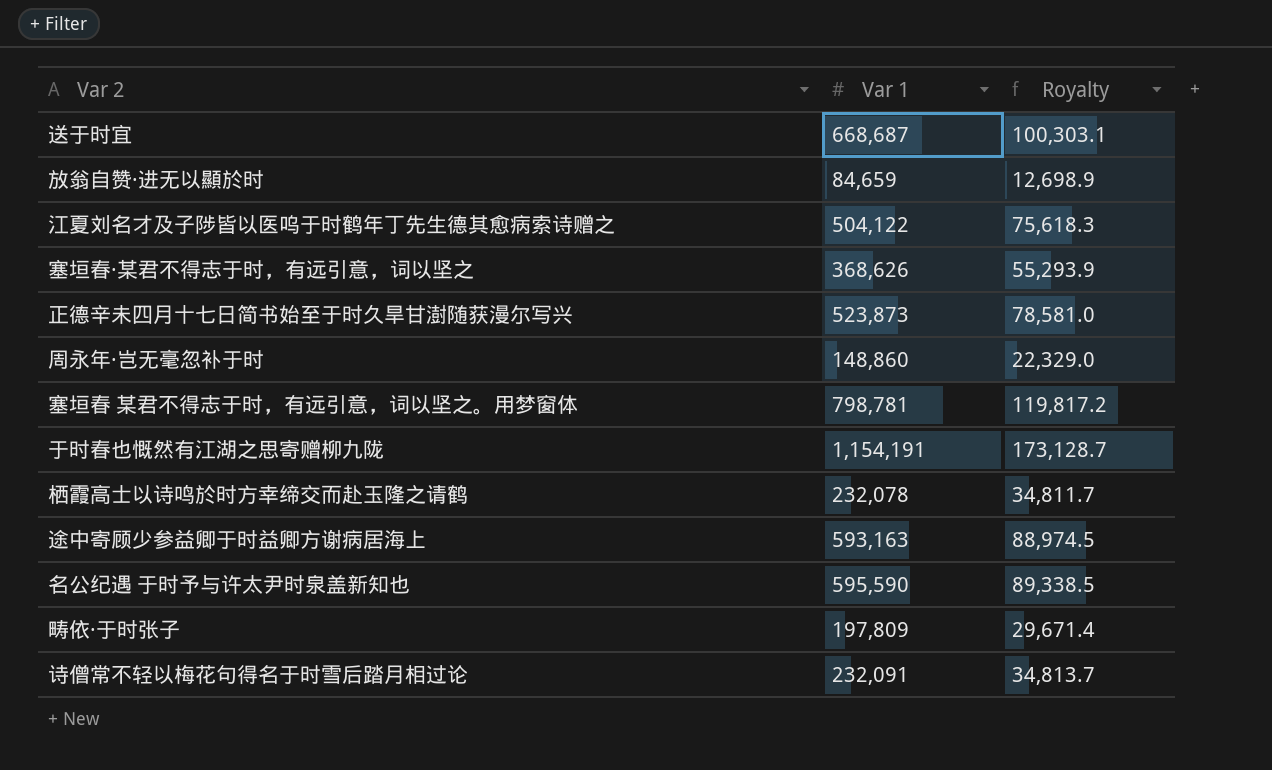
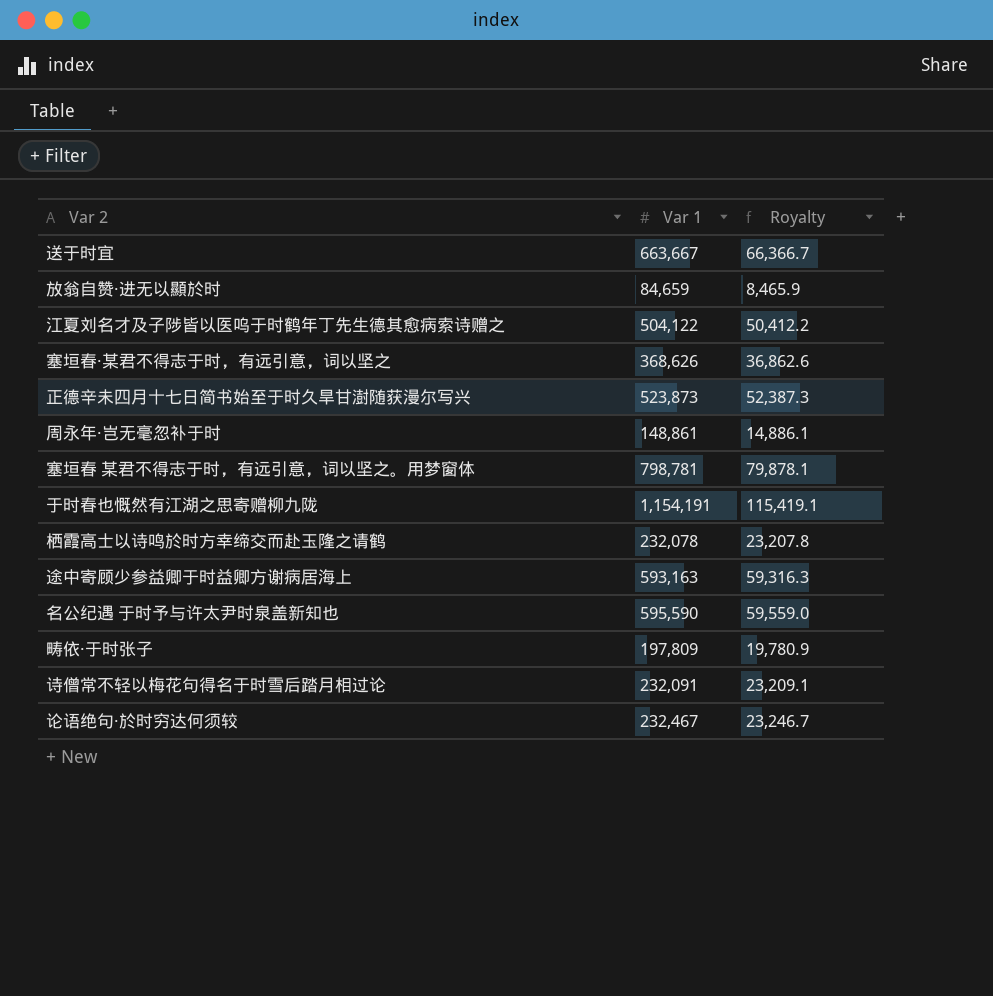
column Royalty | formula: [Var 1] * 0.15 -> [Var 1] * 0.1
送于时宜 | Var 1: 668,687 -> 663,667
周永年·岂无毫忽补于时 | Var 1: 148,860 -> 148,861
row 论语绝句·於时穷达何须较: none -> 232,467 | 23,246.7

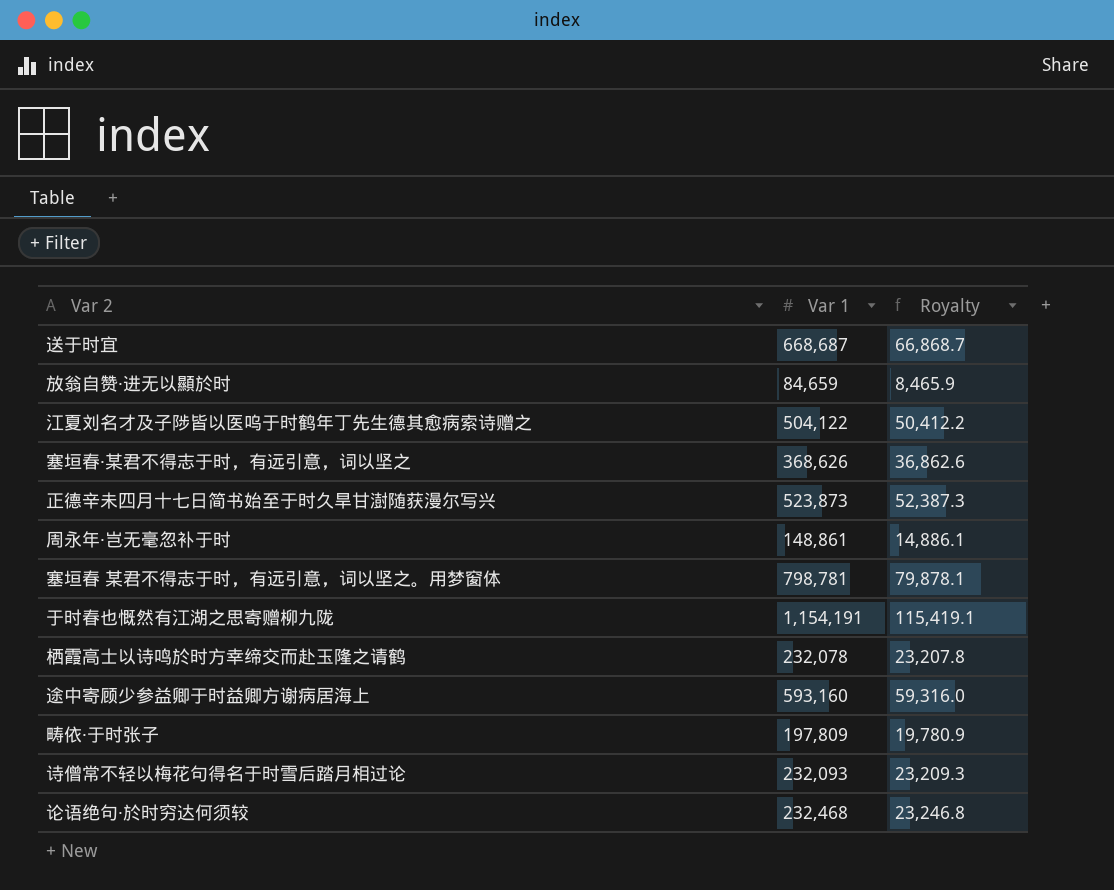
row 名公纪遇 于时予与许太尹时泉盖新知也: 595,590 | 59,559.0 -> none
送于时宜 | Var 1: 663,667 -> 668,687
送于时宜 | Royalty: 66,366.7 -> 66,868.7
途中寄顾少参益卿于时益卿方谢病居海上 | Var 1: 593,163 -> 593,160
途中寄顾少参益卿于时益卿方谢病居海上 | Royalty: 59,316.3 -> 59,316.0
诗僧常不轻以梅花句得名于时雪后踏月相过论 | Var 1: 232,091 -> 232,093
诗僧常不轻以梅花句得名于时雪后踏月相过论 | Royalty: 23,209.1 -> 23,209.3
论语绝句·於时穷达何须较 | Var 1: 232,467 -> 232,468
论语绝句·於时穷达何须较 | Royalty: 23,246.7 -> 23,246.8

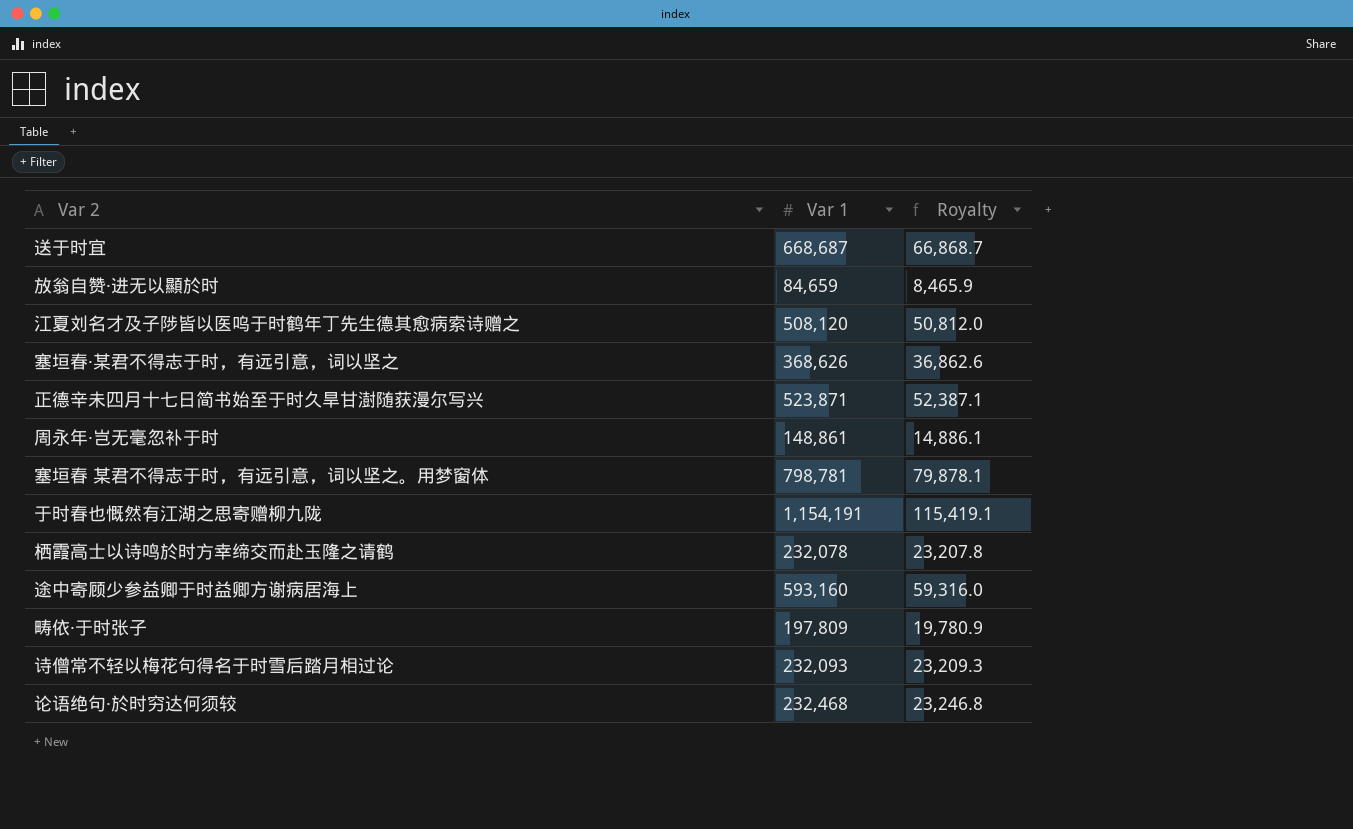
江夏刘名才及子陟皆以医呜于时鹤年丁先生德其愈病索诗赠之 | Var 1: 504,122 -> 508,120
江夏刘名才及子陟皆以医呜于时鹤年丁先生德其愈病索诗赠之 | Royalty: 50,412.2 -> 50,812.0
正德辛未四月十七日简书始至于时久旱甘澍随获漫尔写兴 | Var 1: 523,873 -> 523,871
正德辛未四月十七日简书始至于时久旱甘澍随获漫尔写兴 | Royalty: 52,387.3 -> 52,387.1

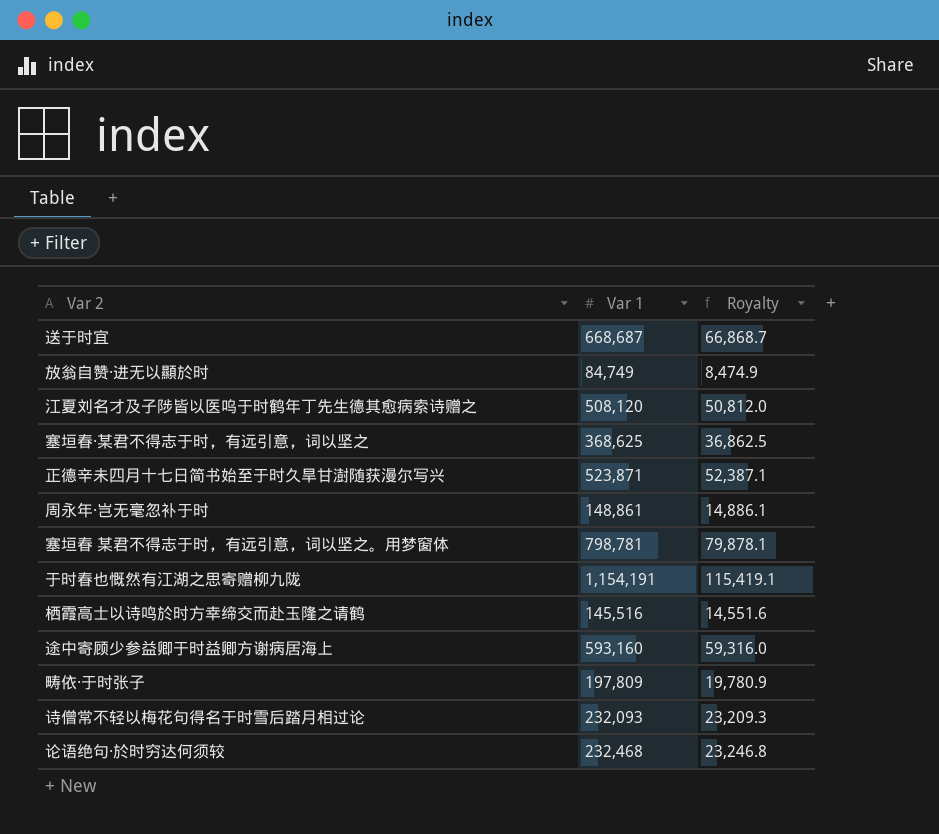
放翁自赞·进无以顯於时 | Var 1: 84,659 -> 84,749
放翁自赞·进无以顯於时 | Royalty: 8,465.9 -> 8,474.9
塞垣春·某君不得志于时，有远引意，词以坚之 | Var 1: 368,626 -> 368,625
塞垣春·某君不得志于时，有远引意，词以坚之 | Royalty: 36,862.6 -> 36,862.5
栖霞高士以诗鸣於时方幸缔交而赴玉隆之请鹤 | Var 1: 232,078 -> 145,516
栖霞高士以诗鸣於时方幸缔交而赴玉隆之请鹤 | Royalty: 23,207.8 -> 14,551.6

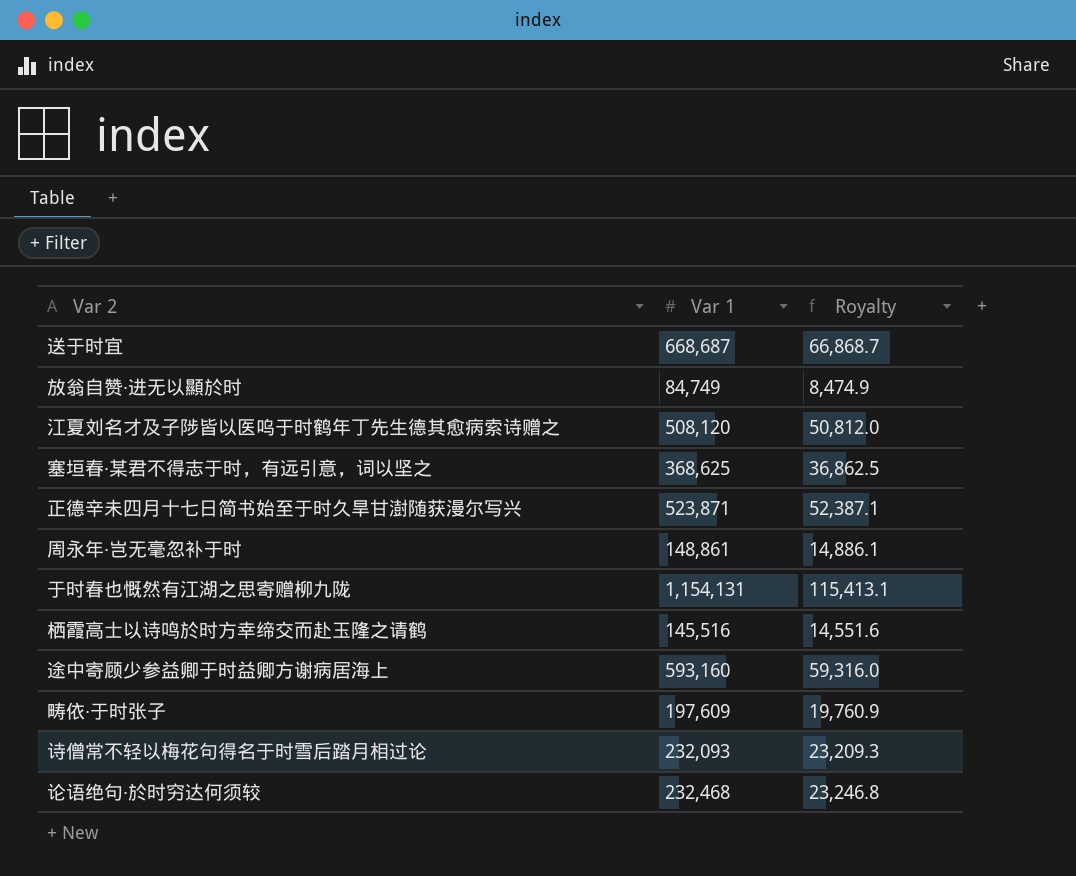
row 塞垣春 某君不得志于时，有远引意，词以坚之。用梦窗体: 798,781 | 79,878.1 -> none
于时春也慨然有江湖之思寄赠柳九陇 | Var 1: 1,154,191 -> 1,154,131
于时春也慨然有江湖之思寄赠柳九陇 | Royalty: 115,419.1 -> 115,413.1
畴依·于时张子 | Var 1: 197,809 -> 197,609
畴依·于时张子 | Royalty: 19,780.9 -> 19,760.9

